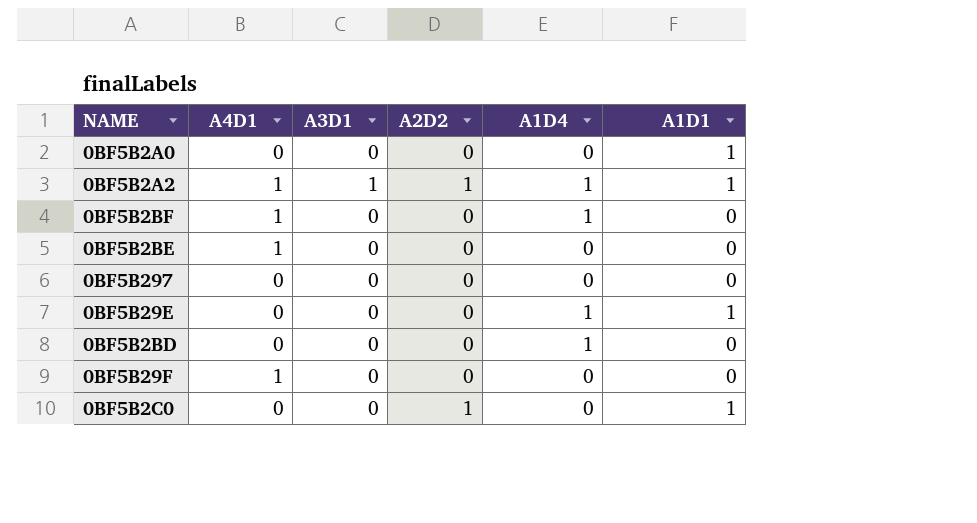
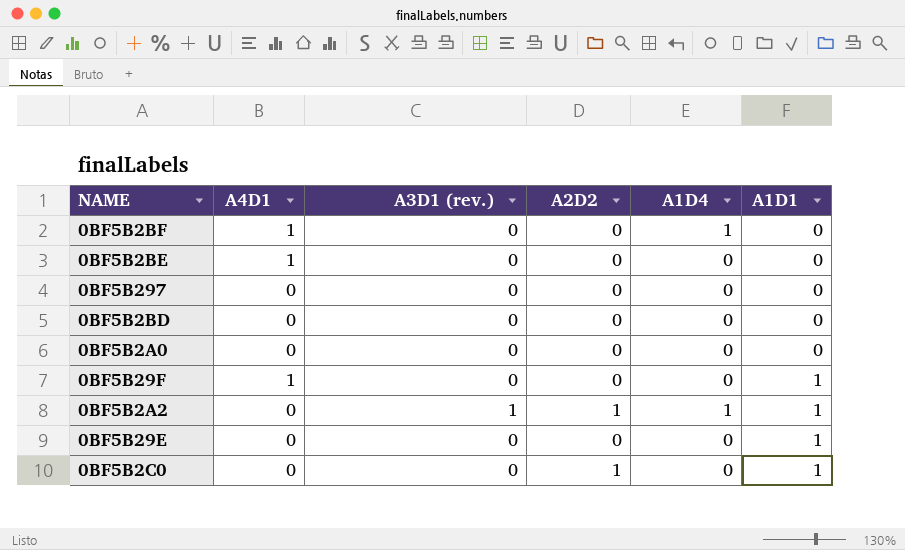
row order: none -> A1D1 ascending
column name: A3D1 -> A3D1 (rev.)
0BF5B2BD | A1D4: 1 -> 0
0BF5B2A0 | A1D1: 1 -> 0
0BF5B29F | A1D1: 0 -> 1
0BF5B2A2 | A4D1: 1 -> 0
0BF5B29E | A1D4: 1 -> 0

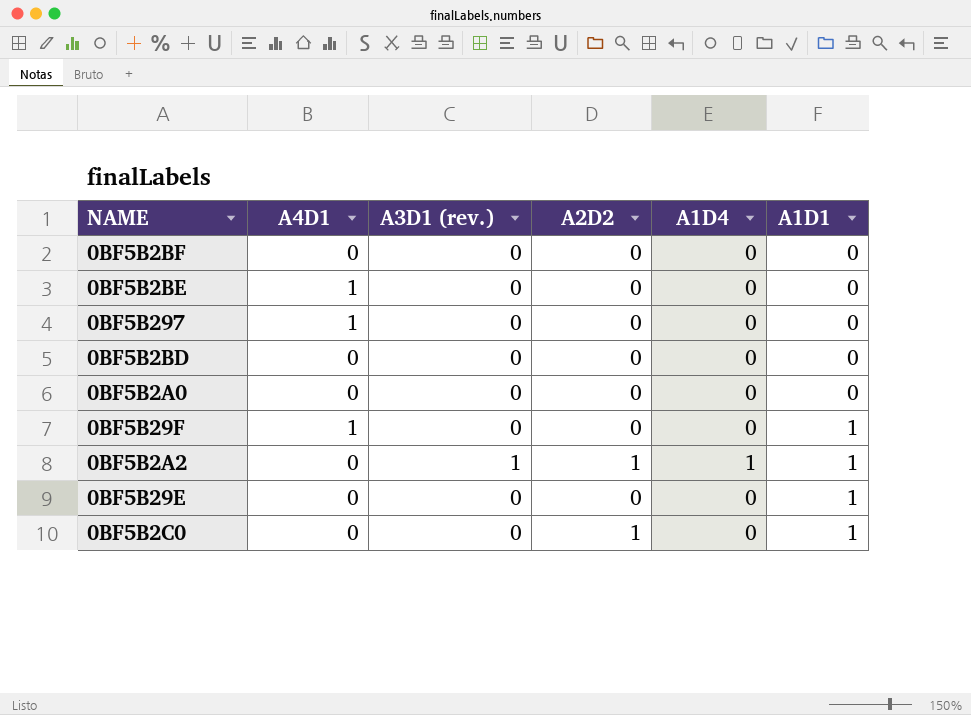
0BF5B2BF | A4D1: 1 -> 0
0BF5B2BF | A1D4: 1 -> 0
0BF5B297 | A4D1: 0 -> 1

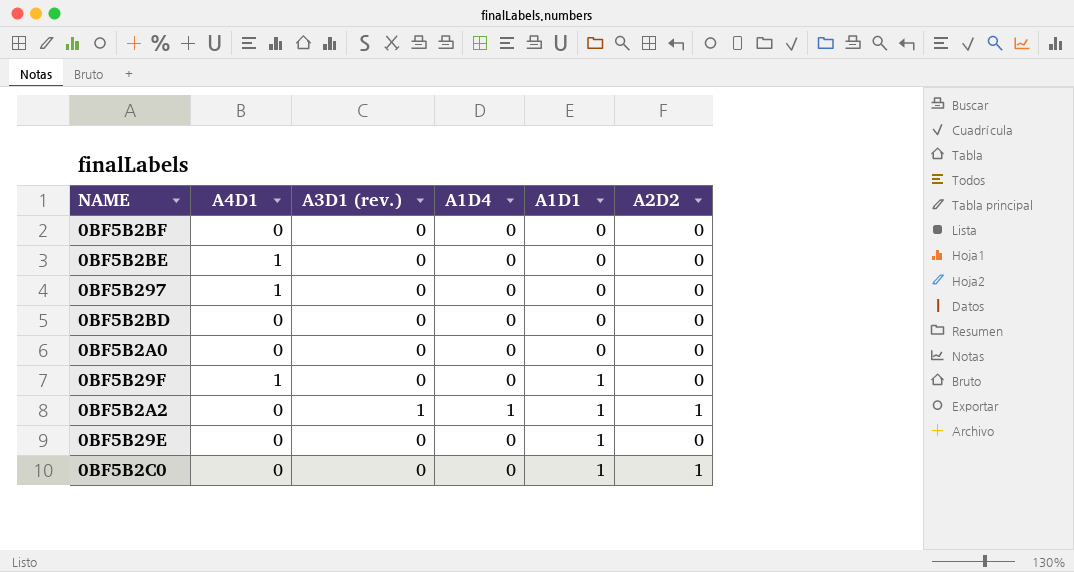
column A2D2 | position: 4 -> 6

